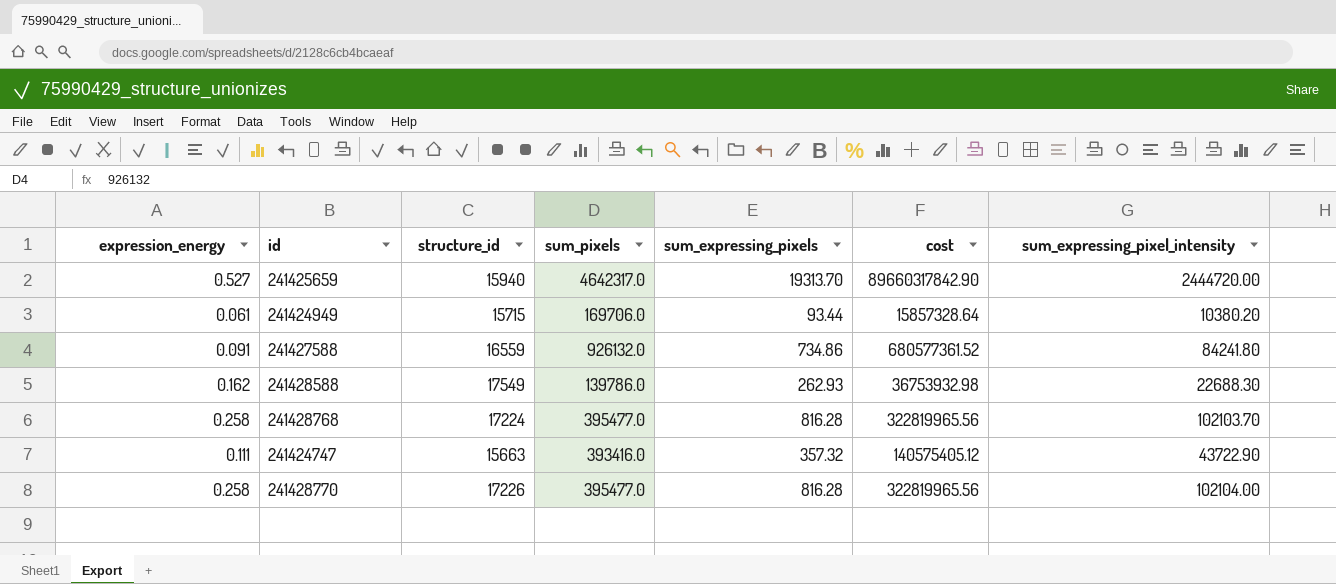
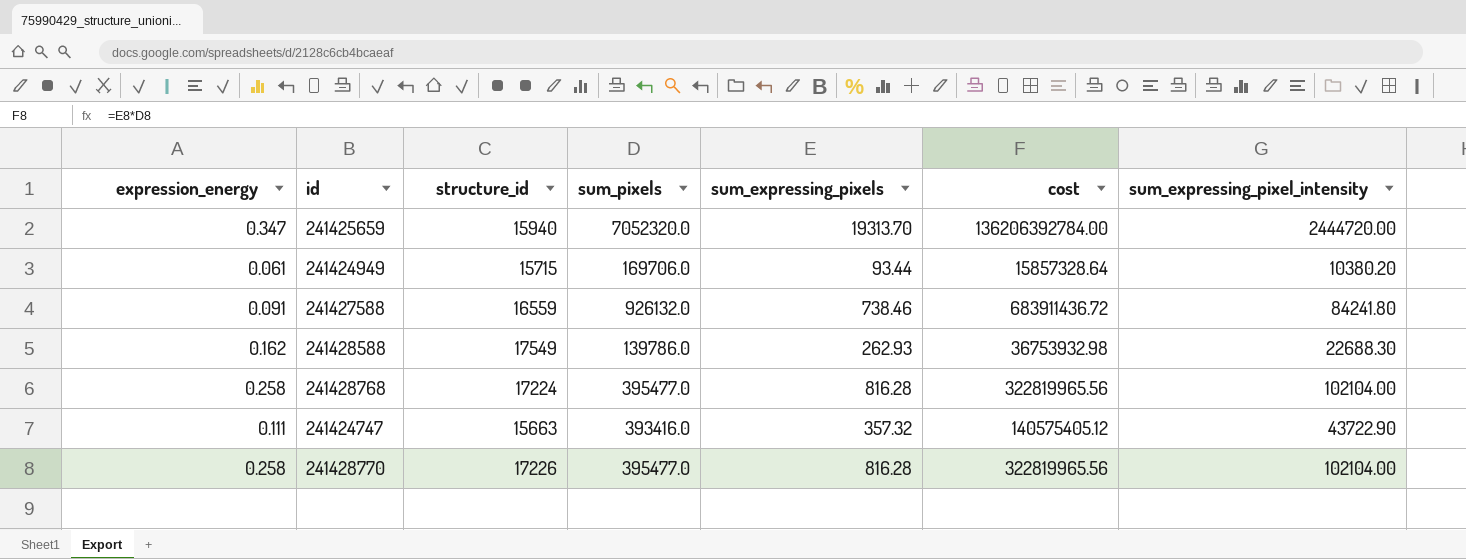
241425659 | expression_energy: 0.527 -> 0.347
241425659 | sum_pixels: 4642317.0 -> 7052320.0
241425659 | cost: 89660317842.90 -> 136206392784.00
241427588 | sum_expressing_pixels: 734.86 -> 738.46
241427588 | cost: 680577361.52 -> 683911436.72
241428768 | sum_expressing_pixel_intensity: 102103.70 -> 102104.00

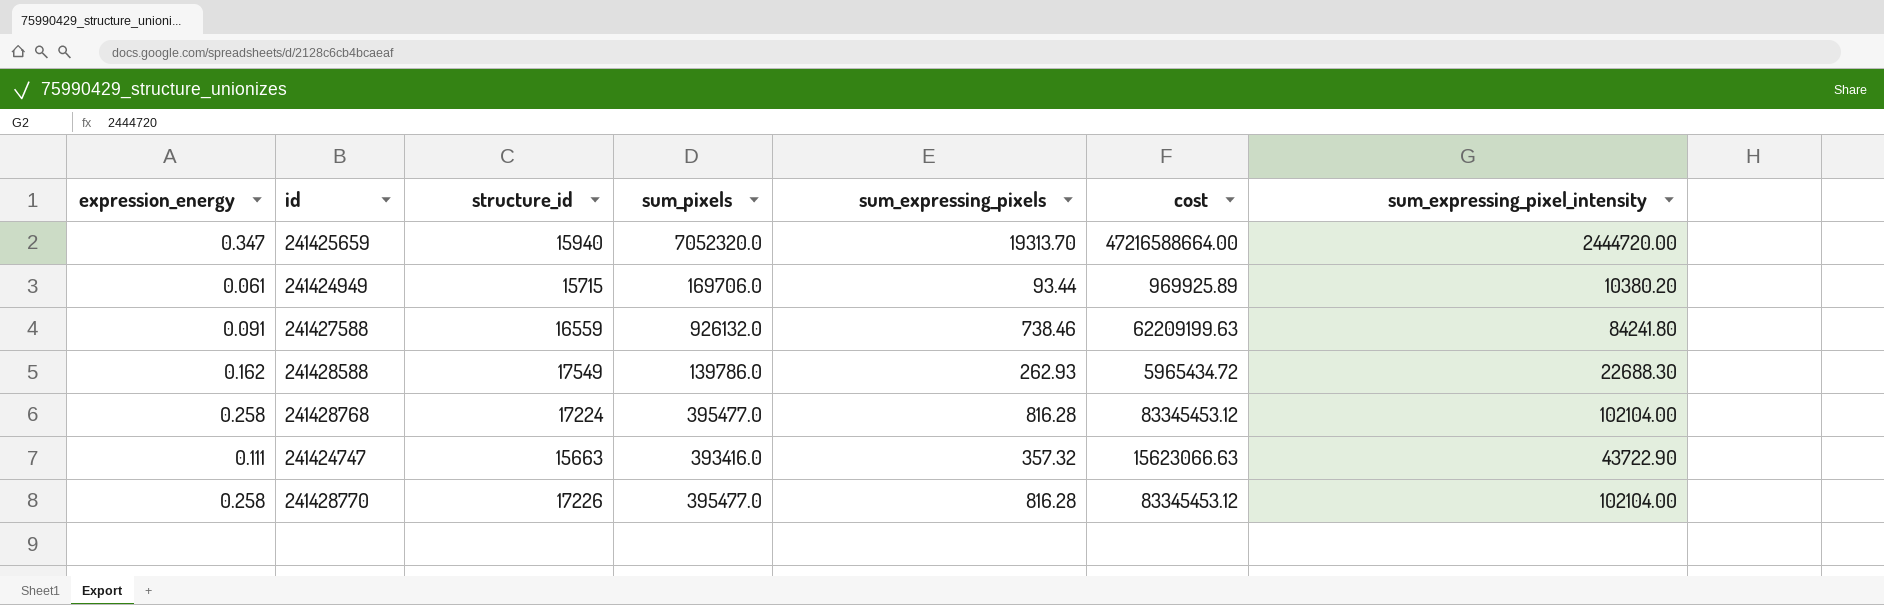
column cost | formula: [sum_pixels] * [sum_expressing_pixels] -> [sum_expressing_pixels] * [sum_expressing_pixel_intensity]

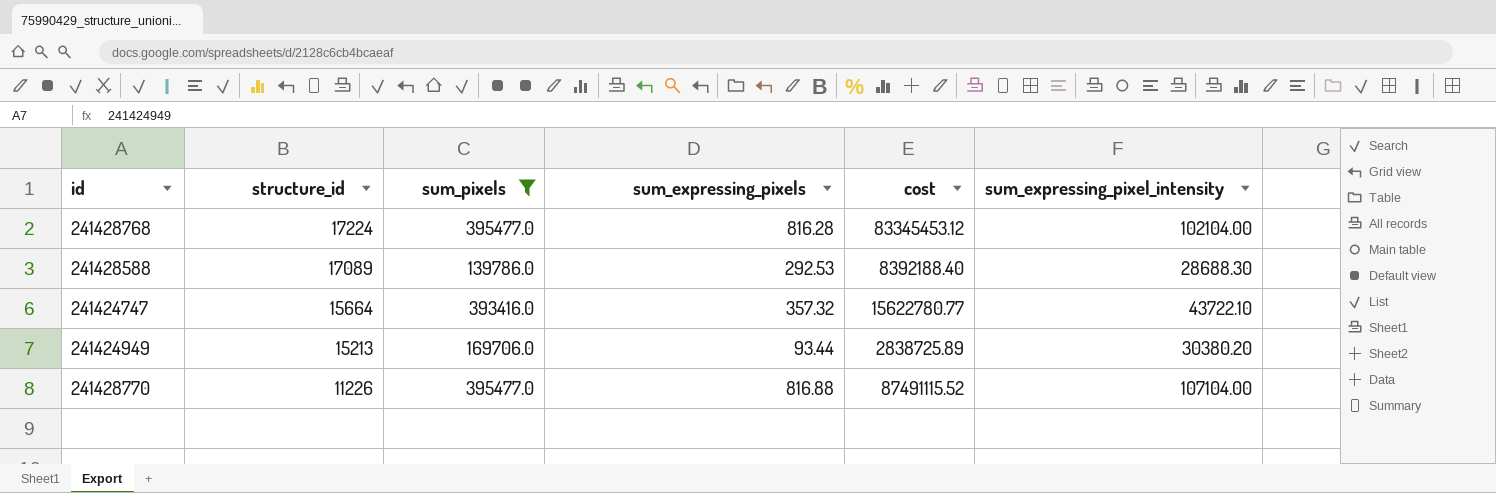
filter: none -> sum_pixels <= 395477.0
row order: none -> structure_id descending
column expression_energy | formula: [sum_expressing_pixel_intensity] / [sum_pixels] -> none
241428588 | structure_id: 17549 -> 17089
241428588 | sum_expressing_pixels: 262.93 -> 292.53
241428588 | cost: 5965434.72 -> 8392188.40
241428588 | sum_expressing_pixel_intensity: 22688.30 -> 28688.30
241424747 | structure_id: 15663 -> 15664
241424747 | cost: 15623066.63 -> 15622780.77
241424747 | sum_expressing_pixel_intensity: 43722.90 -> 43722.10
241424949 | structure_id: 15715 -> 15213
241424949 | cost: 969925.89 -> 2838725.89
241424949 | sum_expressing_pixel_intensity: 10380.20 -> 30380.20
241428770 | structure_id: 17226 -> 11226
241428770 | sum_expressing_pixels: 816.28 -> 816.88
241428770 | cost: 83345453.12 -> 87491115.52
241428770 | sum_expressing_pixel_intensity: 102104.00 -> 107104.00

